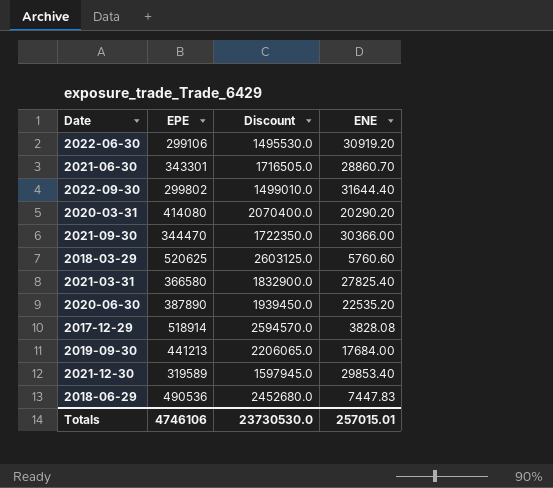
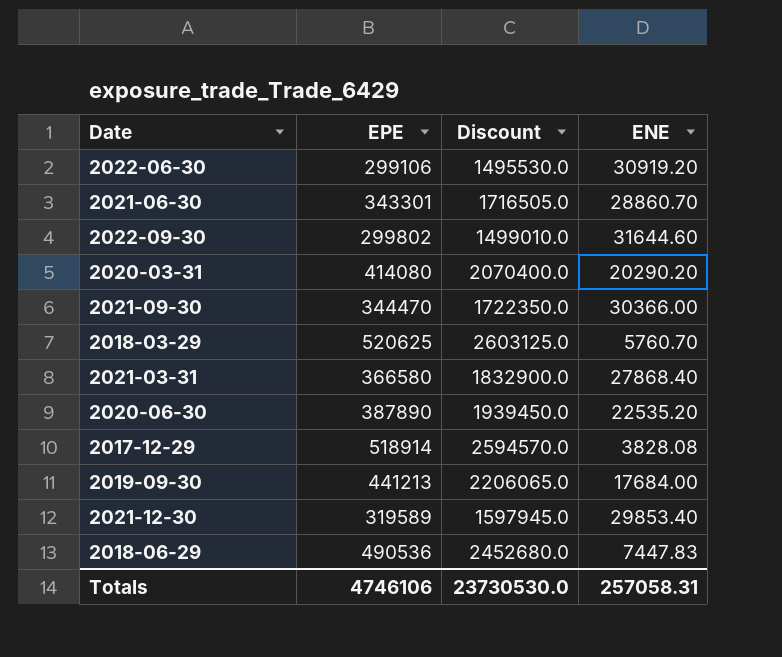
2022-09-30 | ENE: 31644.40 -> 31644.60
2018-03-29 | ENE: 5760.60 -> 5760.70
2021-03-31 | ENE: 27825.40 -> 27868.40
Totals | ENE: 257015.01 -> 257058.31

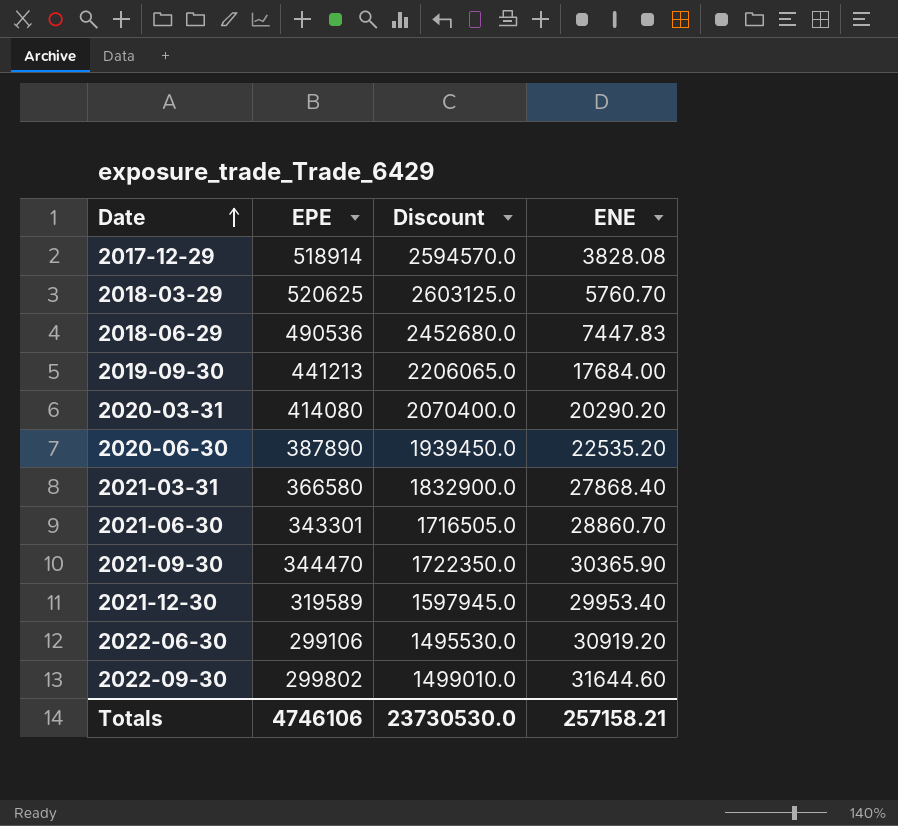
row order: none -> Date ascending
2021-09-30 | ENE: 30366.00 -> 30365.90
2021-12-30 | ENE: 29853.40 -> 29953.40
Totals | ENE: 257058.31 -> 257158.21

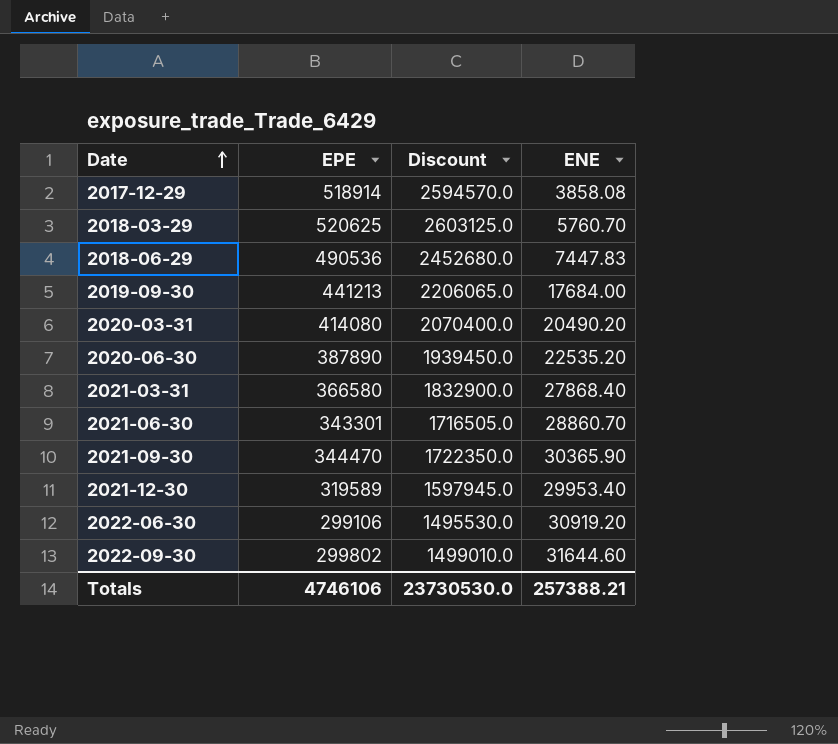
2017-12-29 | ENE: 3828.08 -> 3858.08
2020-03-31 | ENE: 20290.20 -> 20490.20
Totals | ENE: 257158.21 -> 257388.21

